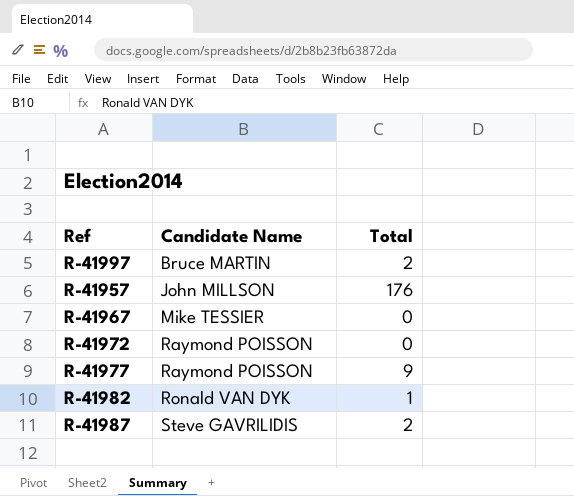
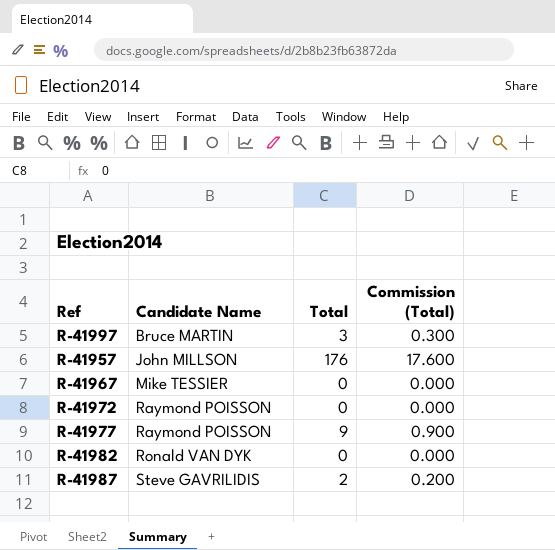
column Commission (Total) | formula: none -> [Total] * 0.1
R-41997 | Total: 2 -> 3
R-41982 | Total: 1 -> 0

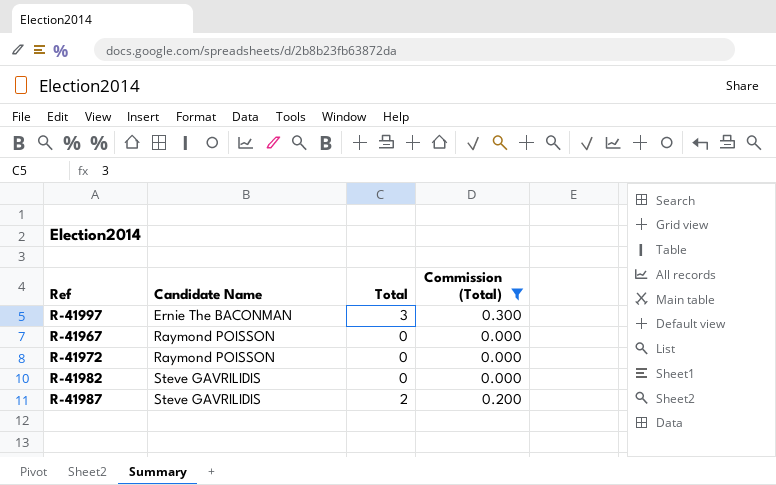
filter: none -> Commission (Total) <= 0.300
R-41997 | Candidate Name: Bruce MARTIN -> Ernie The BACONMAN
R-41967 | Candidate Name: Mike TESSIER -> Raymond POISSON
R-41982 | Candidate Name: Ronald VAN DYK -> Steve GAVRILIDIS

